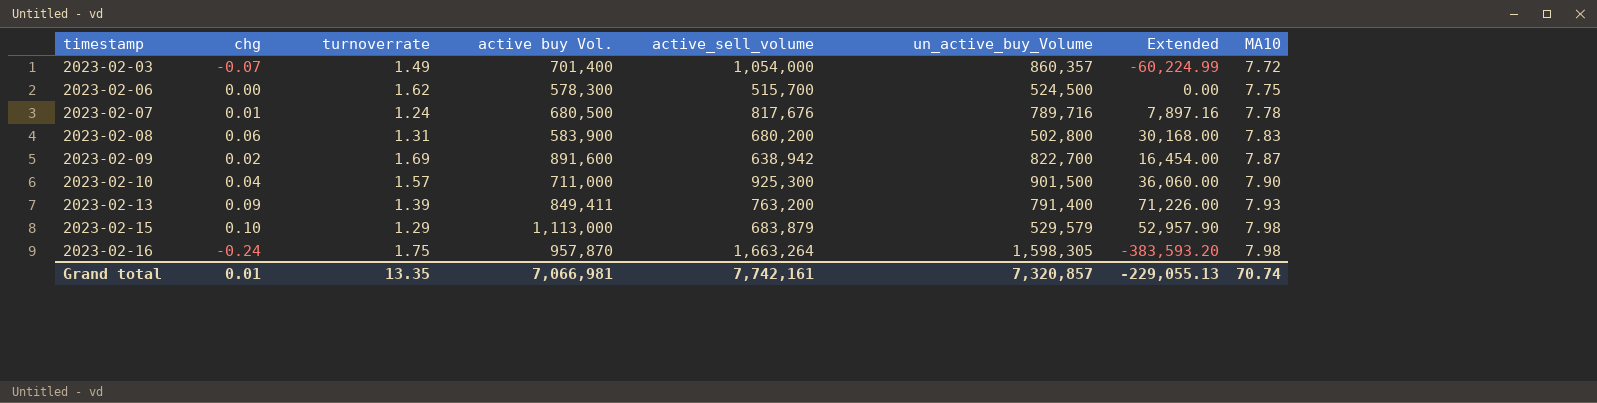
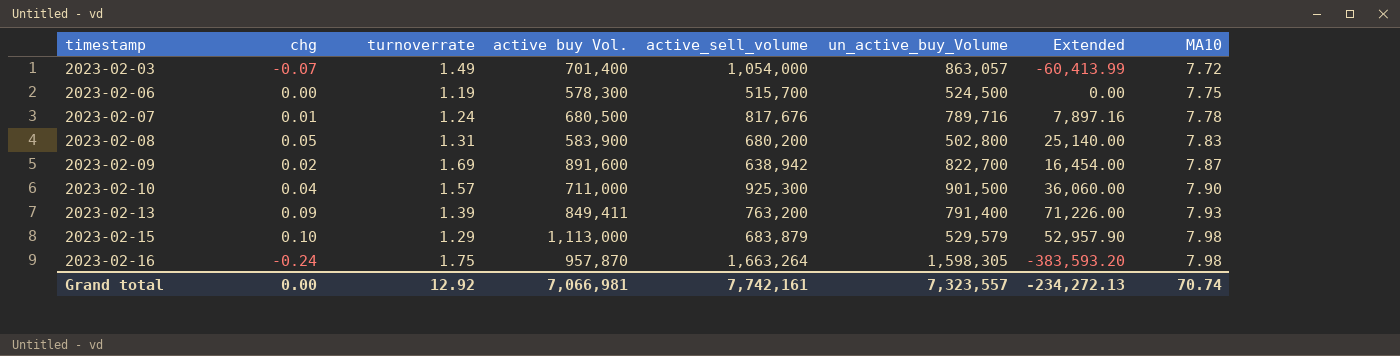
2023-02-03 | un_active_buy_Volume: 860,357 -> 863,057
2023-02-03 | Extended: -60,224.99 -> -60,413.99
2023-02-06 | turnoverrate: 1.62 -> 1.19
2023-02-08 | chg: 0.06 -> 0.05
2023-02-08 | Extended: 30,168.00 -> 25,140.00
Grand total | chg: 0.01 -> 0.00
Grand total | turnoverrate: 13.35 -> 12.92
Grand total | un_active_buy_Volume: 7,320,857 -> 7,323,557
Grand total | Extended: -229,055.13 -> -234,272.13

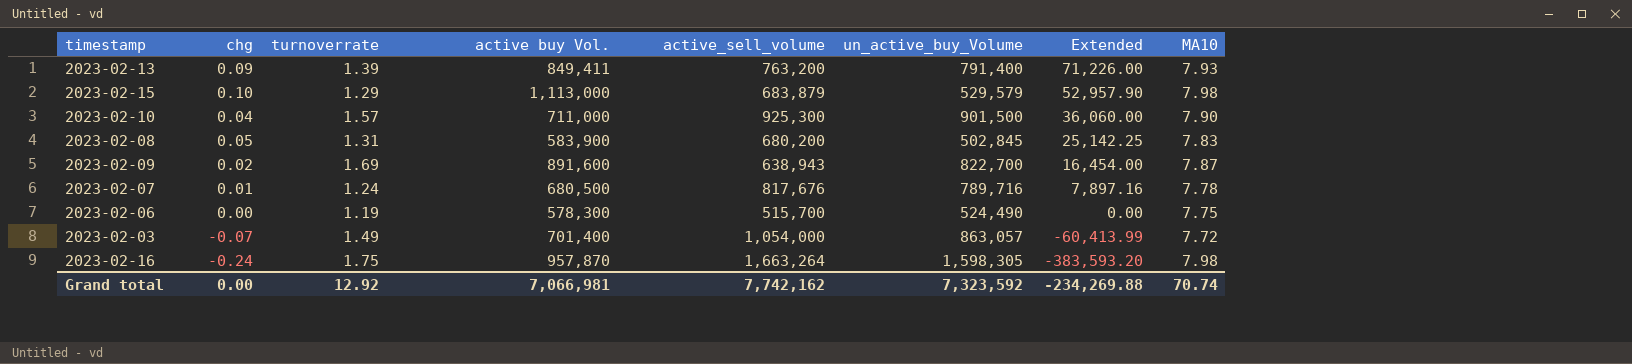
row order: timestamp ascending -> Extended descending
2023-02-08 | un_active_buy_Volume: 502,800 -> 502,845
2023-02-08 | Extended: 25,140.00 -> 25,142.25
2023-02-09 | active_sell_volume: 638,942 -> 638,943
2023-02-06 | un_active_buy_Volume: 524,500 -> 524,490
Grand total | active_sell_volume: 7,742,161 -> 7,742,162
Grand total | un_active_buy_Volume: 7,323,557 -> 7,323,592
Grand total | Extended: -234,272.13 -> -234,269.88

